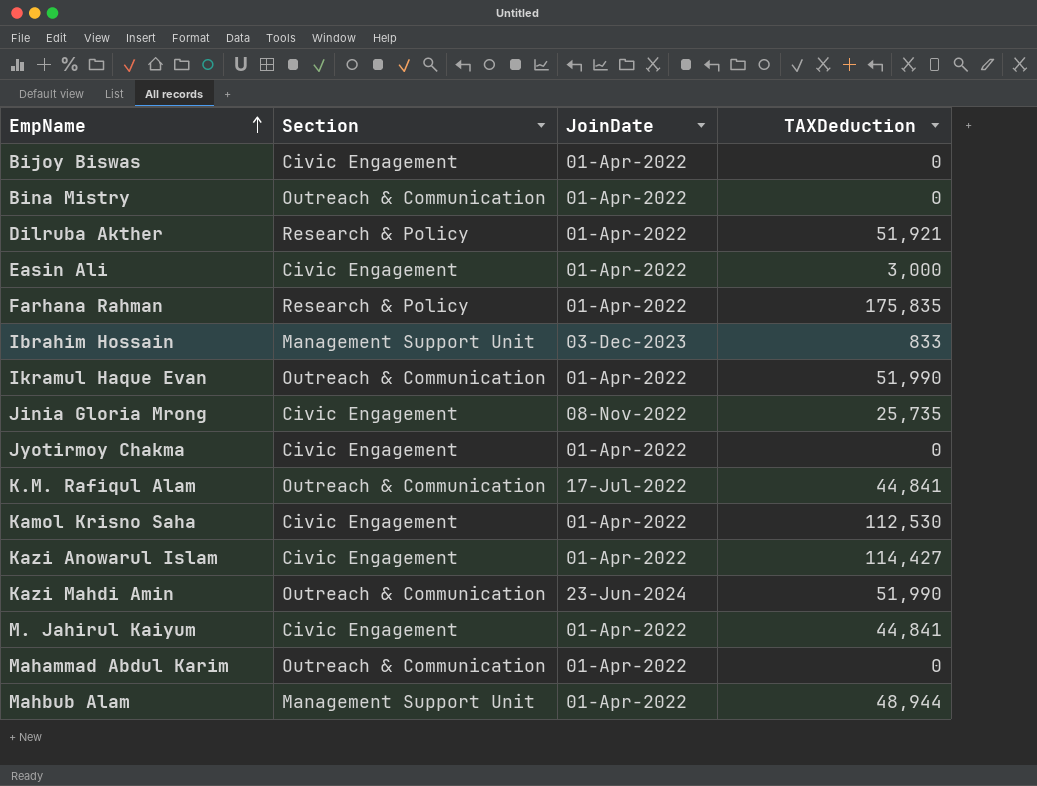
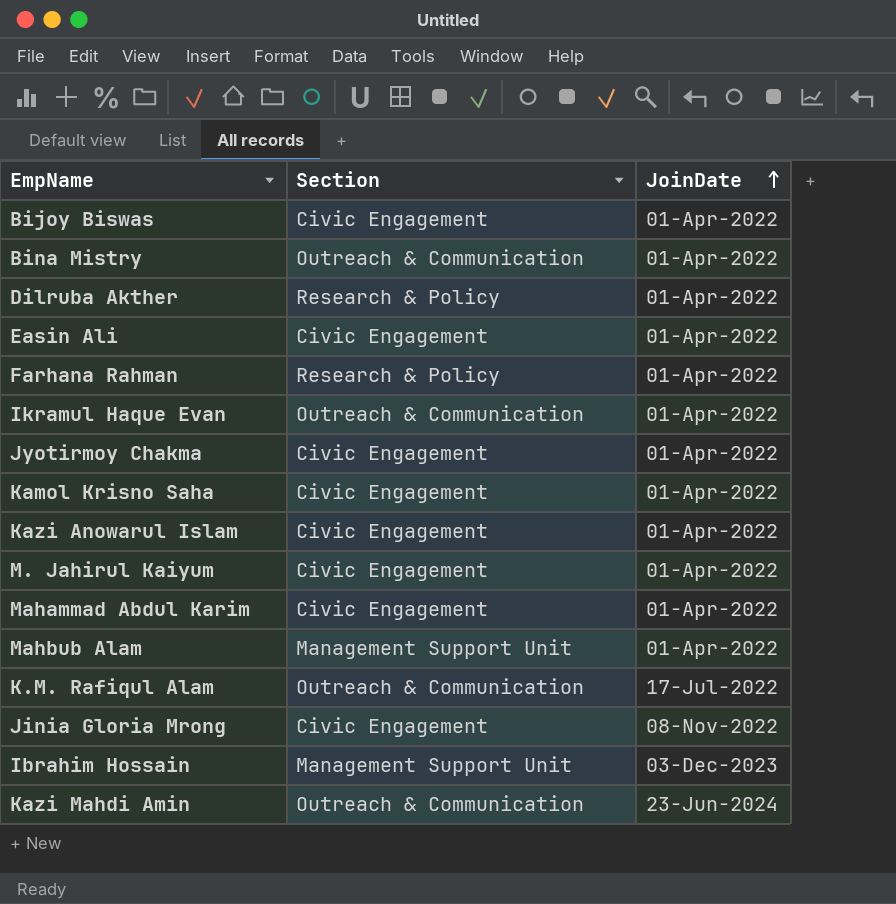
row order: EmpName ascending -> JoinDate ascending
column TAXDeduction | position: 4 -> none
Mahammad Abdul Karim | Section: Outreach & Communication -> Civic Engagement

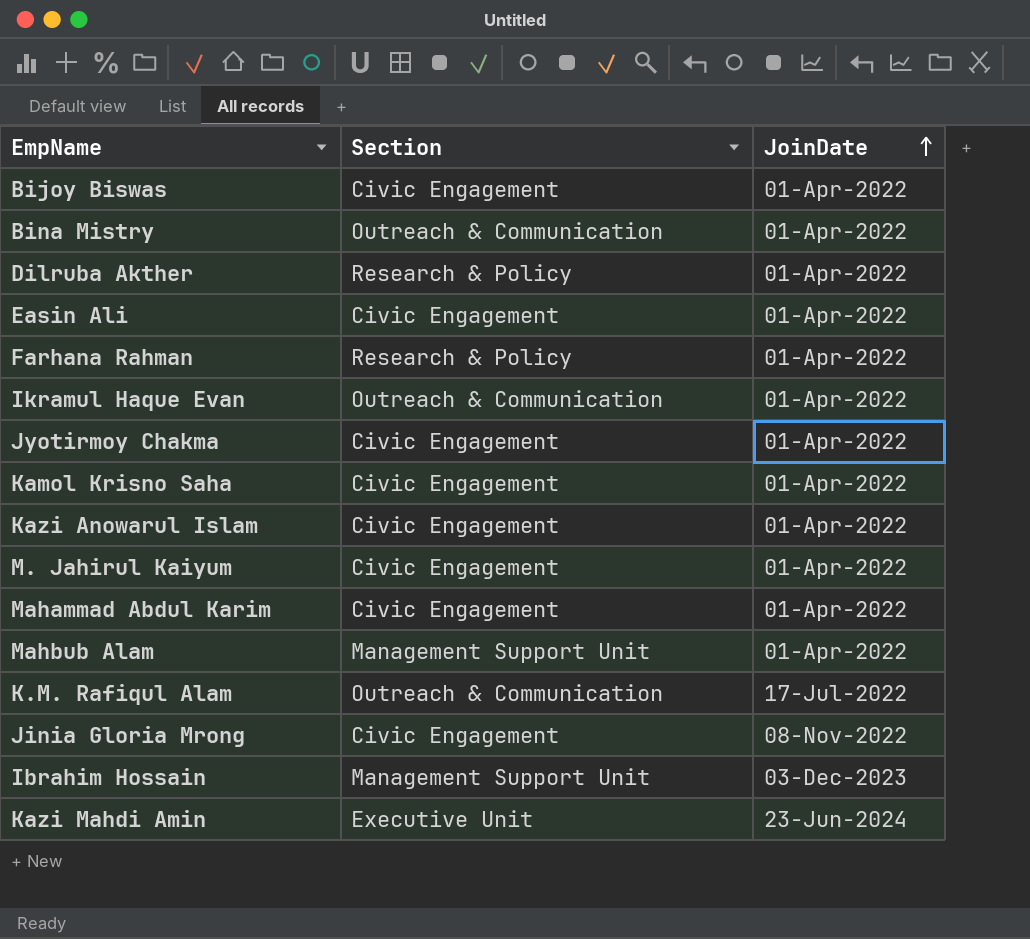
Kazi Mahdi Amin | Section: Outreach & Communication -> Executive Unit

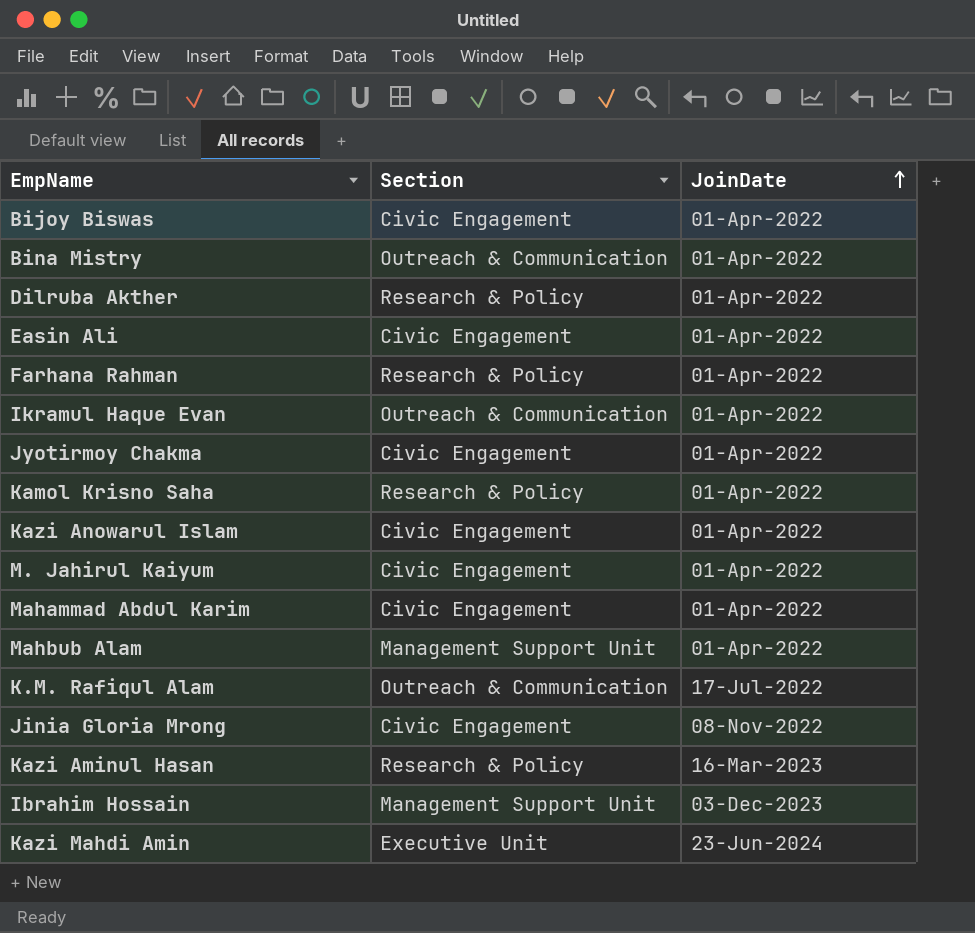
Kamol Krisno Saha | Section: Civic Engagement -> Research & Policy
row Kazi Aminul Hasan: none -> Research & Policy | 16-Mar-2023

